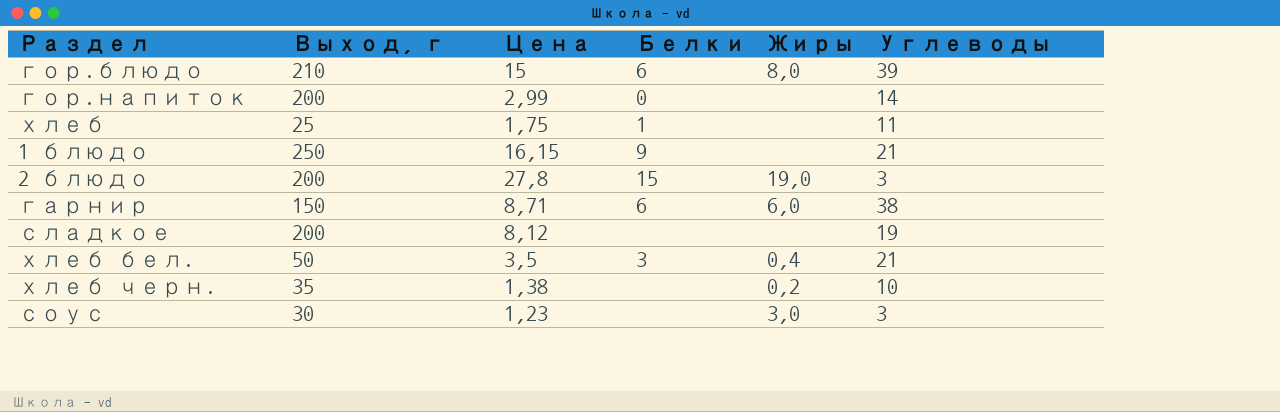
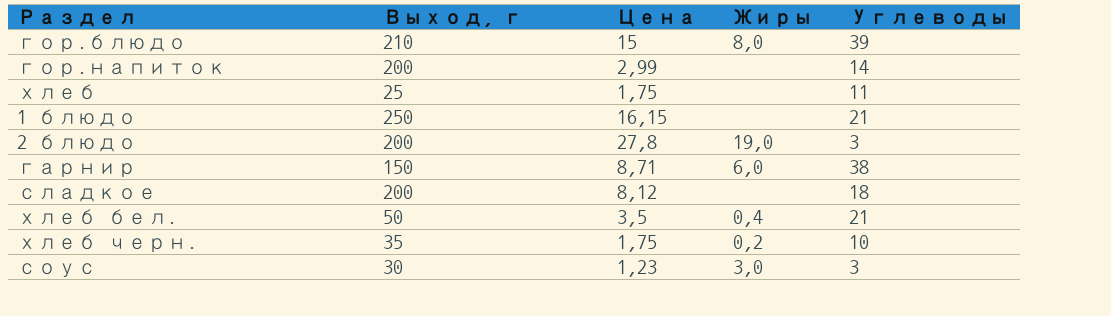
column Белки | position: 4 -> none
сладкое | Углеводы: 19 -> 18
хлеб черн. | Цена: 1,38 -> 1,75

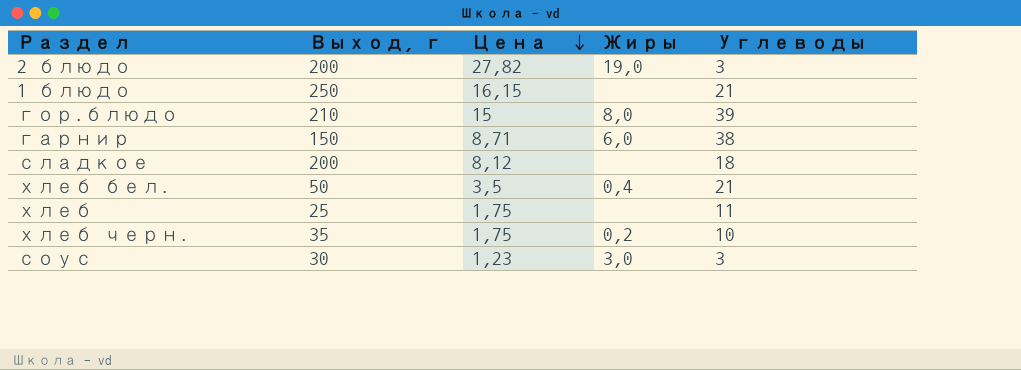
row order: none -> Цена descending
row гор.напиток: 200 | 2,99 | none | 14 -> none
2 блюдо | Цена: 27,8 -> 27,82

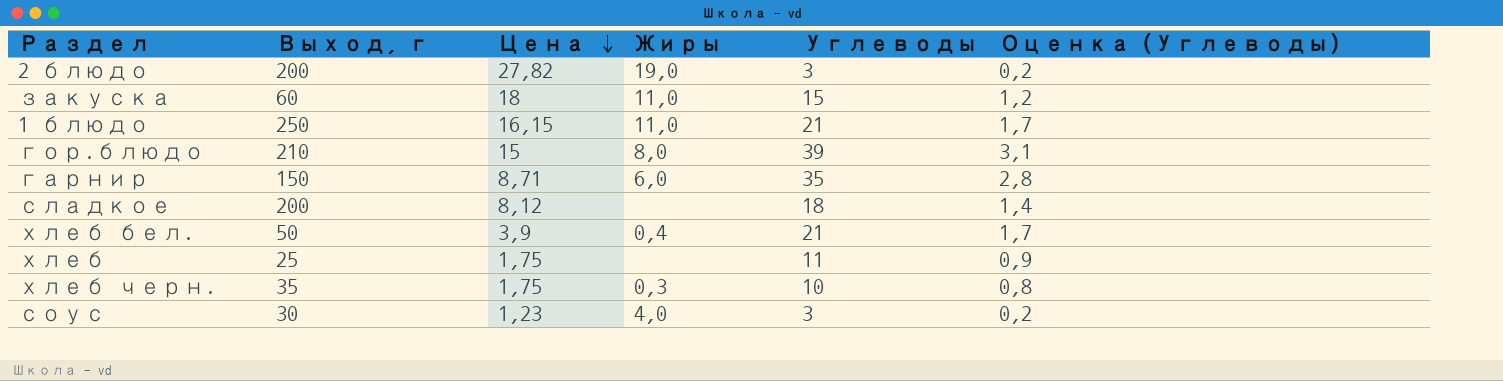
column Оценка (Углеводы) | formula: none -> [Углеводы] * 0,08
row закуска: none -> 60 | 18 | 11,0 | 15 | 1,2
1 блюдо | Жиры: none -> 11,0
гарнир | Углеводы: 38 -> 35
хлеб бел. | Цена: 3,5 -> 3,9
хлеб черн. | Жиры: 0,2 -> 0,3
соус | Жиры: 3,0 -> 4,0

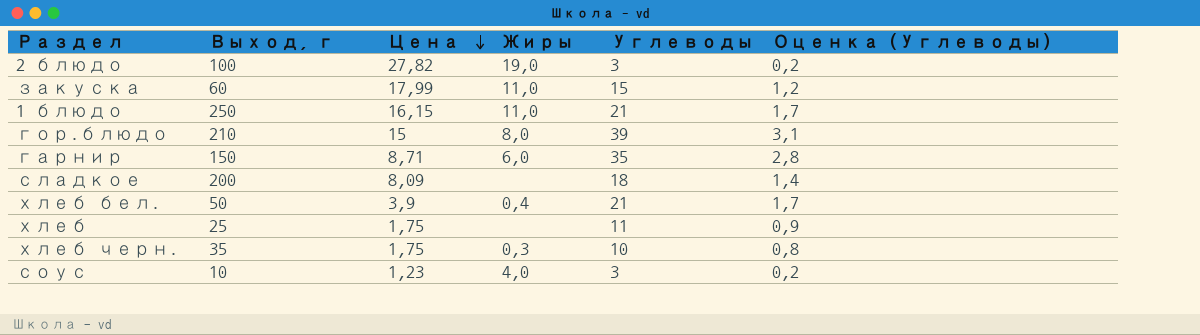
2 блюдо | Выход, г: 200 -> 100
закуска | Цена: 18 -> 17,99
сладкое | Цена: 8,12 -> 8,09
соус | Выход, г: 30 -> 10

